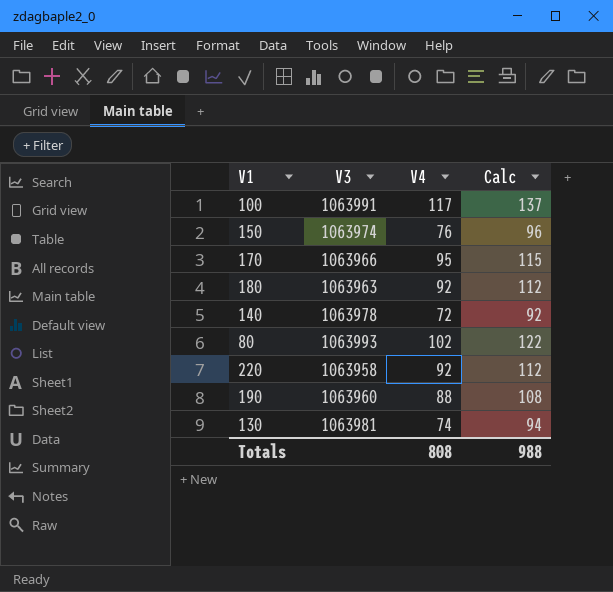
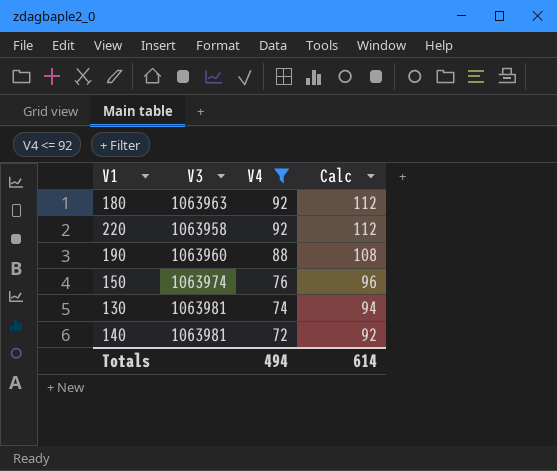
filter: none -> V4 <= 92
row order: none -> V4 descending
140 | V3: 1063978 -> 1063981
Totals | V4: 808 -> 494
Totals | Calc: 988 -> 614

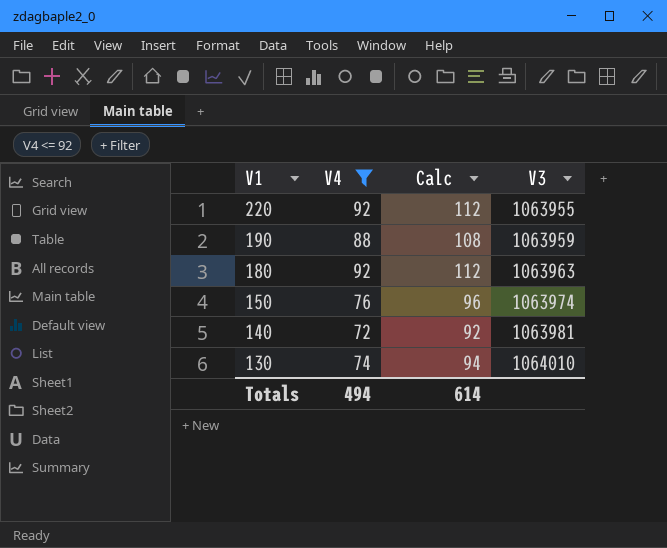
row order: V4 descending -> V1 descending
column V3 | position: 2 -> 4
220 | V3: 1063958 -> 1063955
190 | V3: 1063960 -> 1063959
130 | V3: 1063981 -> 1064010

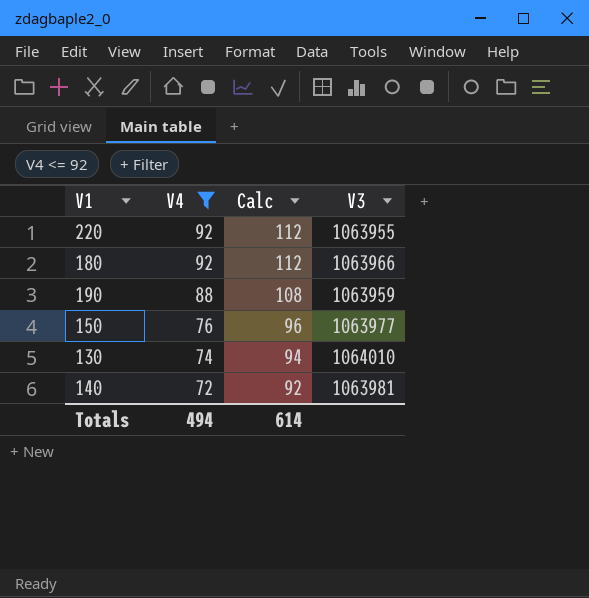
row order: V1 descending -> V4 descending
180 | V3: 1063963 -> 1063966
150 | V3: 1063974 -> 1063977

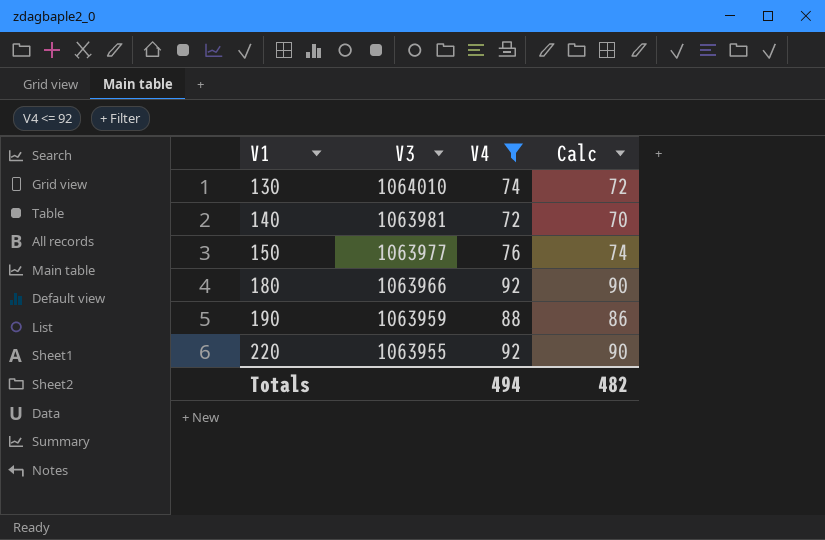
row order: V4 descending -> V1 ascending
column V3 | position: 4 -> 2
column Calc | formula: [V4] + 20 -> [V4] - 2
Totals | Calc: 614 -> 482

